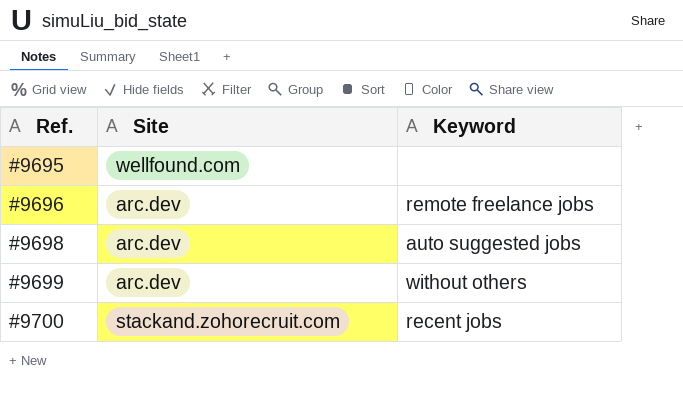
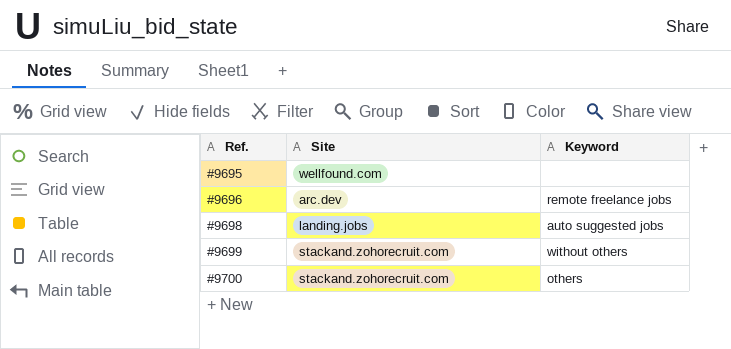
#9698 | Site: arc.dev -> landing.jobs
#9699 | Site: arc.dev -> stackand.zohorecruit.com
#9700 | Keyword: recent jobs -> others

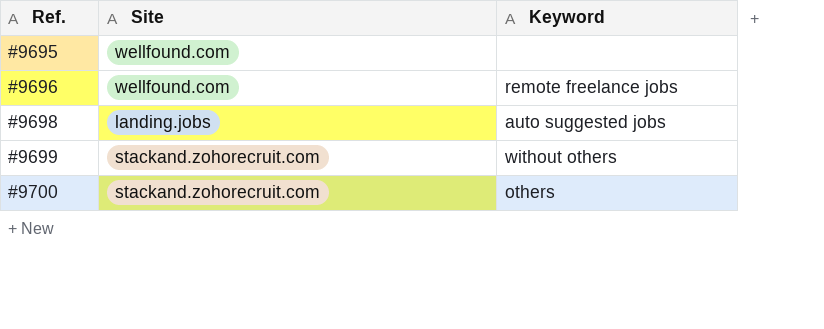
#9696 | Site: arc.dev -> wellfound.com

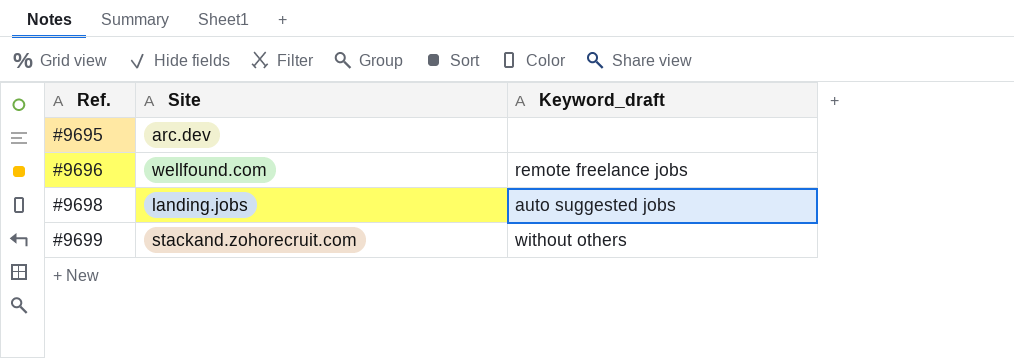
column name: Keyword -> Keyword_draft
row #9700: stackand.zohorecruit.com | others -> none
#9695 | Site: wellfound.com -> arc.dev

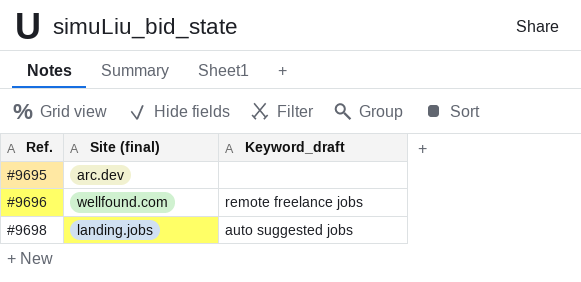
column name: Site -> Site (final)
row #9699: stackand.zohorecruit.com | without others -> none

